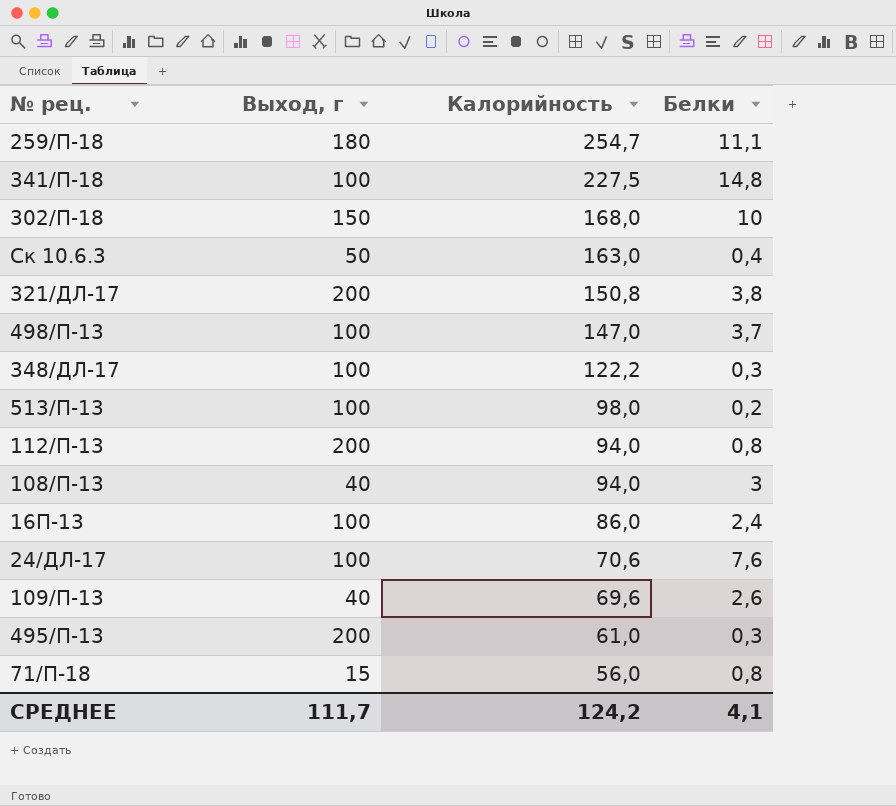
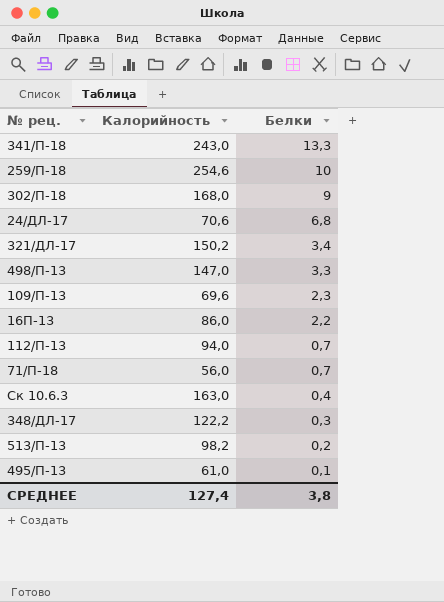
row order: Калорийность descending -> Белки descending
column Выход, г | position: 2 -> none
row 108/П-13: 40 | 94,0 | 3 -> none
341/П-18 | Калорийность: 227,5 -> 243,0
341/П-18 | Белки: 14,8 -> 13,3
259/П-18 | Калорийность: 254,7 -> 254,6
259/П-18 | Белки: 11,1 -> 10
302/П-18 | Белки: 10 -> 9
24/ДЛ-17 | Белки: 7,6 -> 6,8
321/ДЛ-17 | Калорийность: 150,8 -> 150,2
321/ДЛ-17 | Белки: 3,8 -> 3,4
498/П-13 | Белки: 3,7 -> 3,3
109/П-13 | Белки: 2,6 -> 2,3
16П-13 | Белки: 2,4 -> 2,2
112/П-13 | Белки: 0,8 -> 0,7
71/П-18 | Белки: 0,8 -> 0,7
513/П-13 | Калорийность: 98,0 -> 98,2
495/П-13 | Белки: 0,3 -> 0,1
СРЕДНЕЕ | Калорийность: 124,2 -> 127,4
СРЕДНЕЕ | Белки: 4,1 -> 3,8

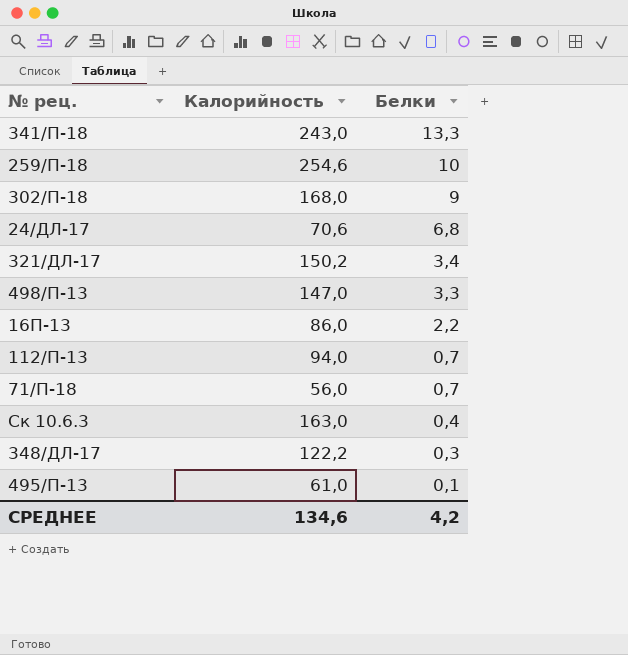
row 109/П-13: 69,6 | 2,3 -> none
row 513/П-13: 98,2 | 0,2 -> none
СРЕДНЕЕ | Калорийность: 127,4 -> 134,6
СРЕДНЕЕ | Белки: 3,8 -> 4,2

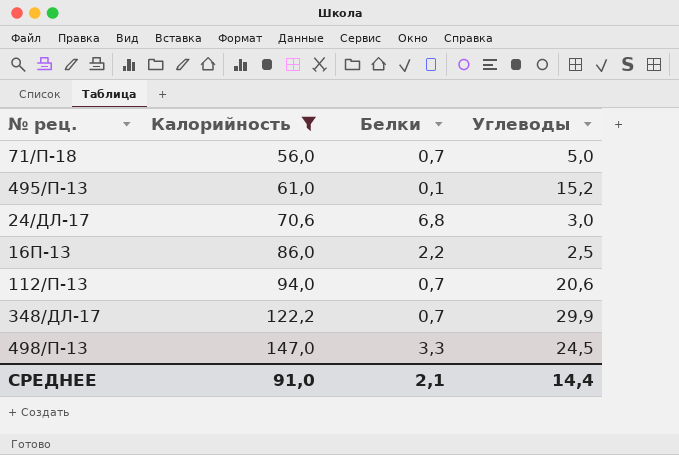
filter: none -> Калорийность <= 147,0
row order: Белки descending -> Калорийность ascending
column Углеводы | position: none -> 4
348/ДЛ-17 | Белки: 0,3 -> 0,7
СРЕДНЕЕ | Калорийность: 134,6 -> 91,0
СРЕДНЕЕ | Белки: 4,2 -> 2,1

